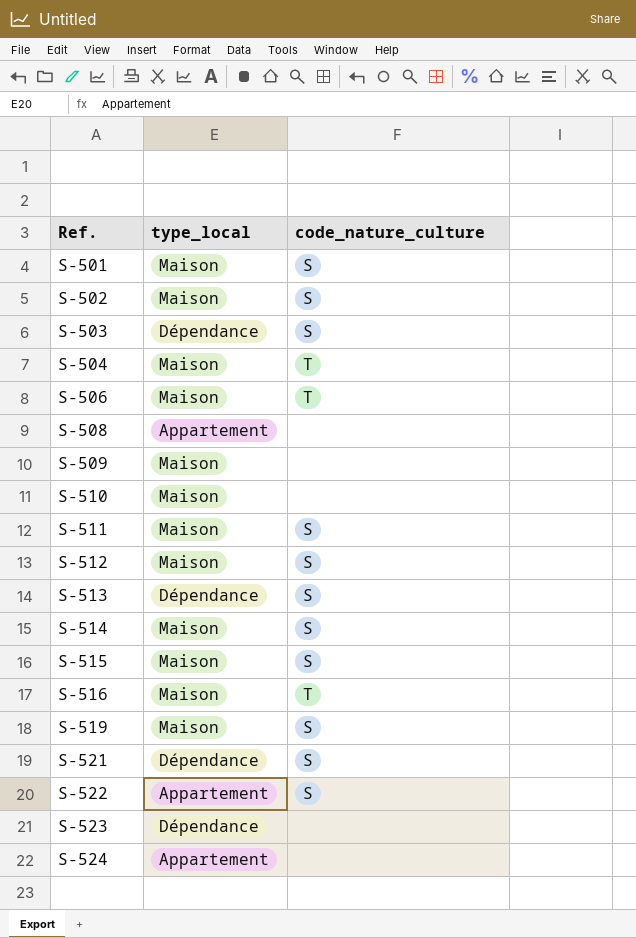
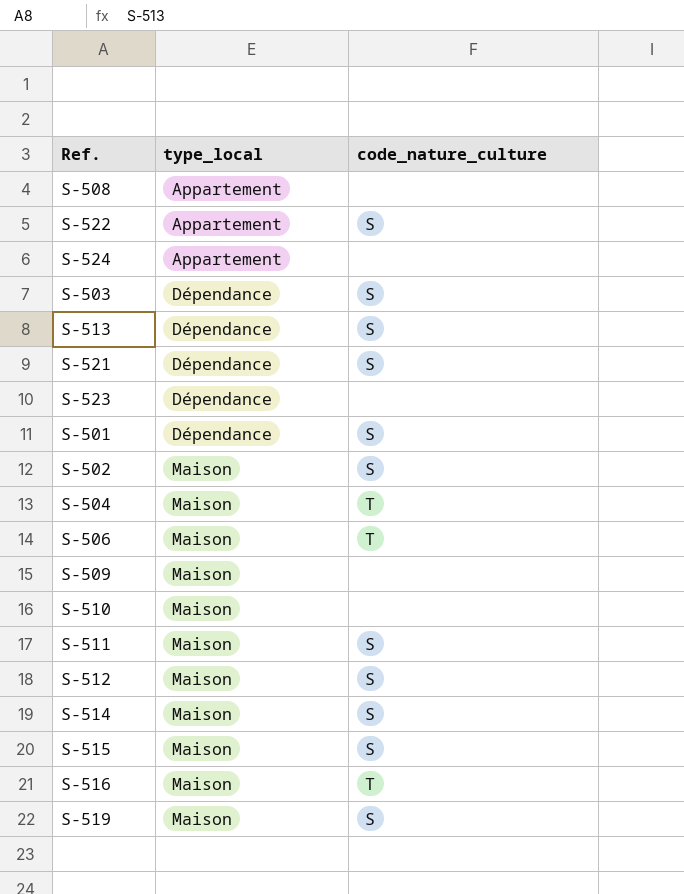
row order: Ref. ascending -> type_local ascending
S-501 | type_local: Maison -> Dépendance

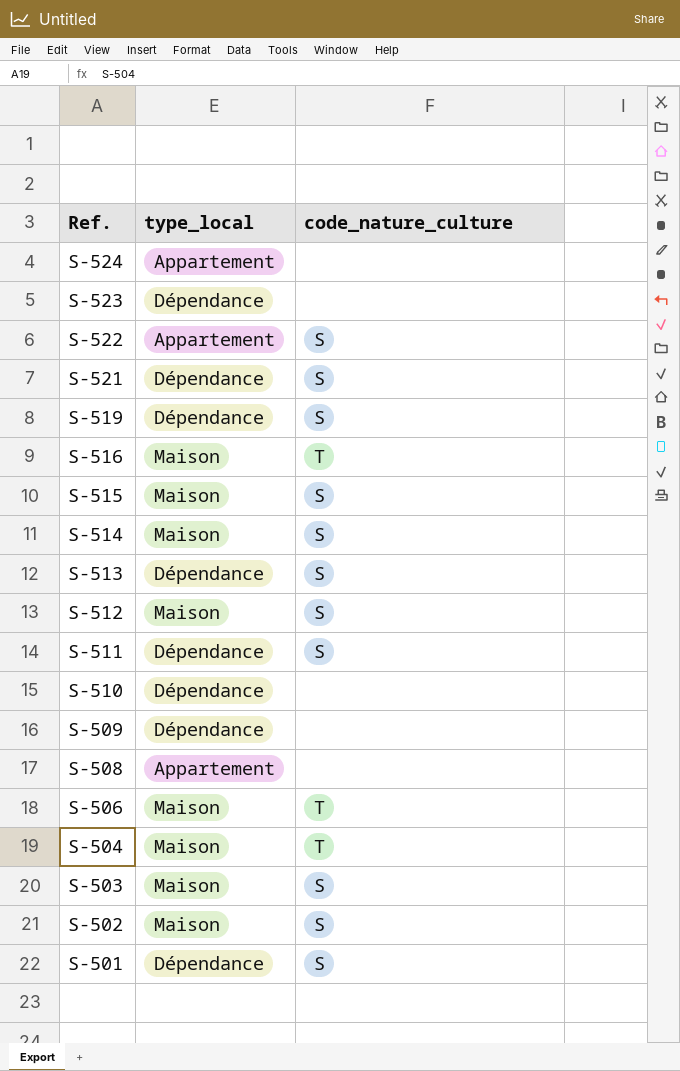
row order: type_local ascending -> Ref. descending
S-519 | type_local: Maison -> Dépendance
S-511 | type_local: Maison -> Dépendance
S-510 | type_local: Maison -> Dépendance
S-509 | type_local: Maison -> Dépendance
S-503 | type_local: Dépendance -> Maison

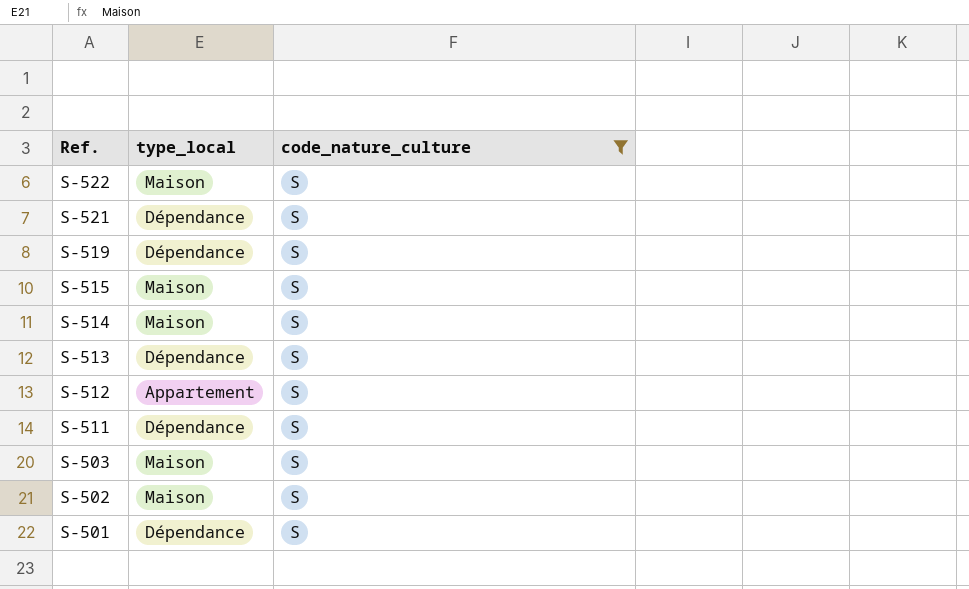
filter: none -> code_nature_culture = S
S-522 | type_local: Appartement -> Maison
S-512 | type_local: Maison -> Appartement

